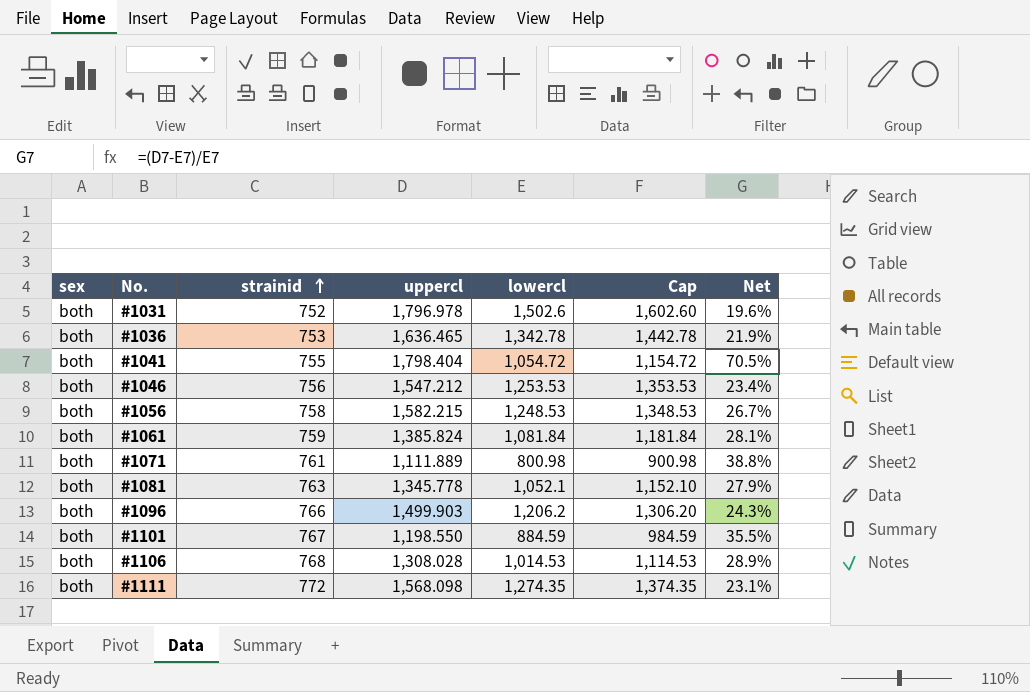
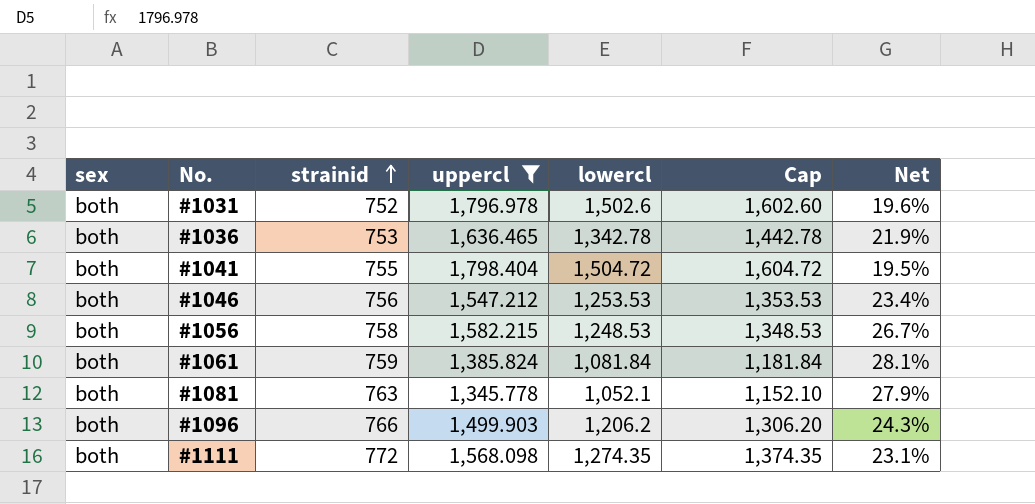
filter: none -> uppercl >= 1,345.778
#1041 | lowercl: 1,054.72 -> 1,504.72
#1041 | Cap: 1,154.72 -> 1,604.72
#1041 | Net: 70.5% -> 19.5%

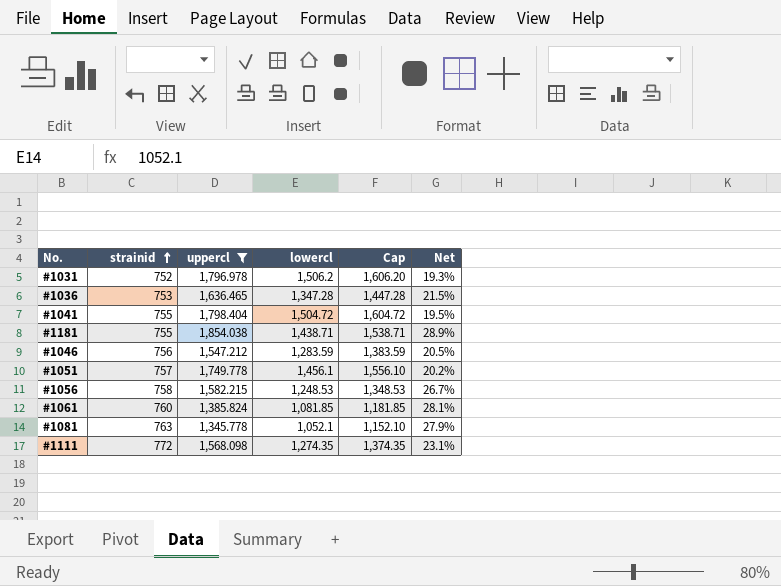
column sex | position: 1 -> none
row #1096: both | 766 | 1,499.903 | 1,206.2 | 1,306.20 | 24.3% -> none
#1031 | lowercl: 1,502.6 -> 1,506.2
#1031 | Cap: 1,602.60 -> 1,606.20
#1031 | Net: 19.6% -> 19.3%
#1036 | lowercl: 1,342.78 -> 1,347.28
#1036 | Cap: 1,442.78 -> 1,447.28
#1036 | Net: 21.9% -> 21.5%
row #1181: none -> 755 | 1,854.038 | 1,438.71 | 1,538.71 | 28.9%
#1046 | lowercl: 1,253.53 -> 1,283.59
#1046 | Cap: 1,353.53 -> 1,383.59
#1046 | Net: 23.4% -> 20.5%
row #1051: none -> 757 | 1,749.778 | 1,456.1 | 1,556.10 | 20.2%
#1061 | strainid: 759 -> 760
#1061 | lowercl: 1,081.84 -> 1,081.85
#1061 | Cap: 1,181.84 -> 1,181.85

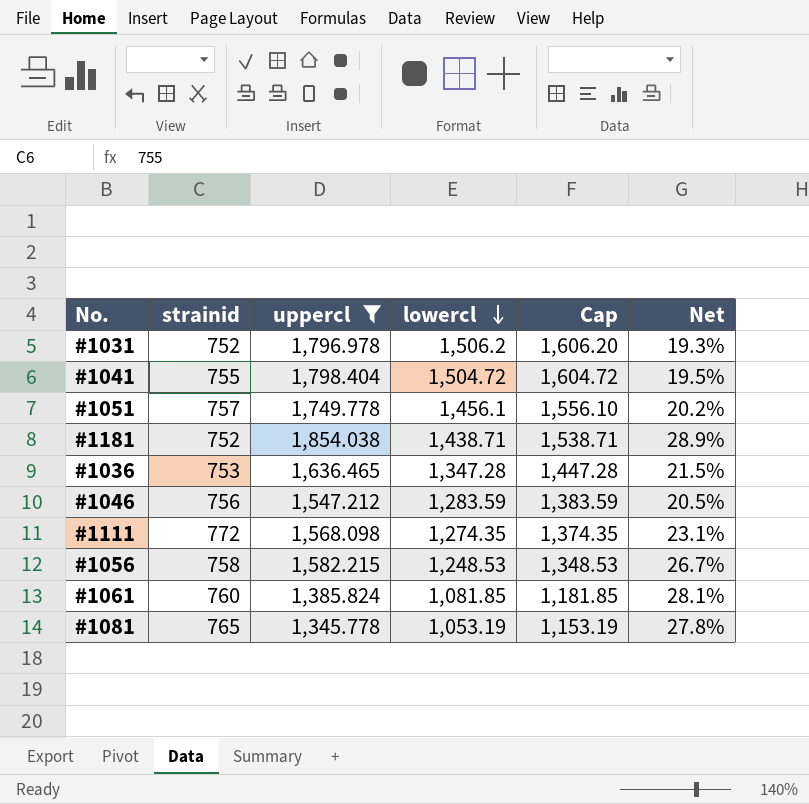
row order: strainid ascending -> lowercl descending
#1181 | strainid: 755 -> 752
#1081 | strainid: 763 -> 765
#1081 | lowercl: 1,052.1 -> 1,053.19
#1081 | Cap: 1,152.10 -> 1,153.19
#1081 | Net: 27.9% -> 27.8%

